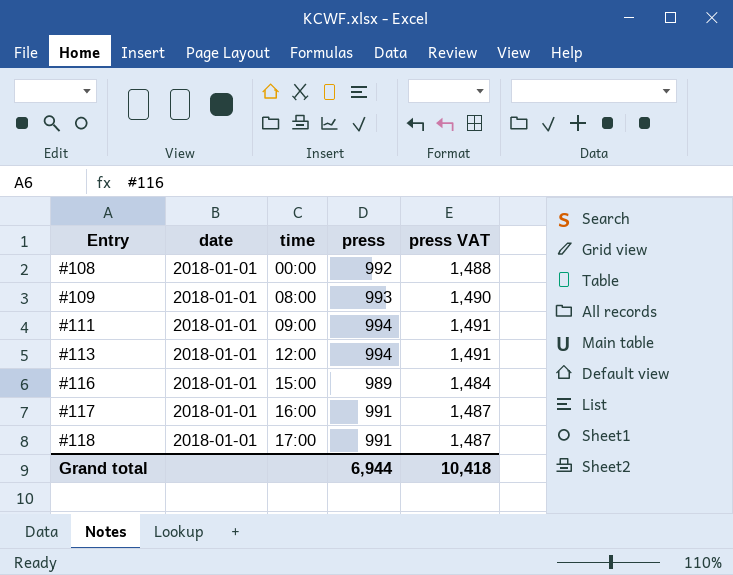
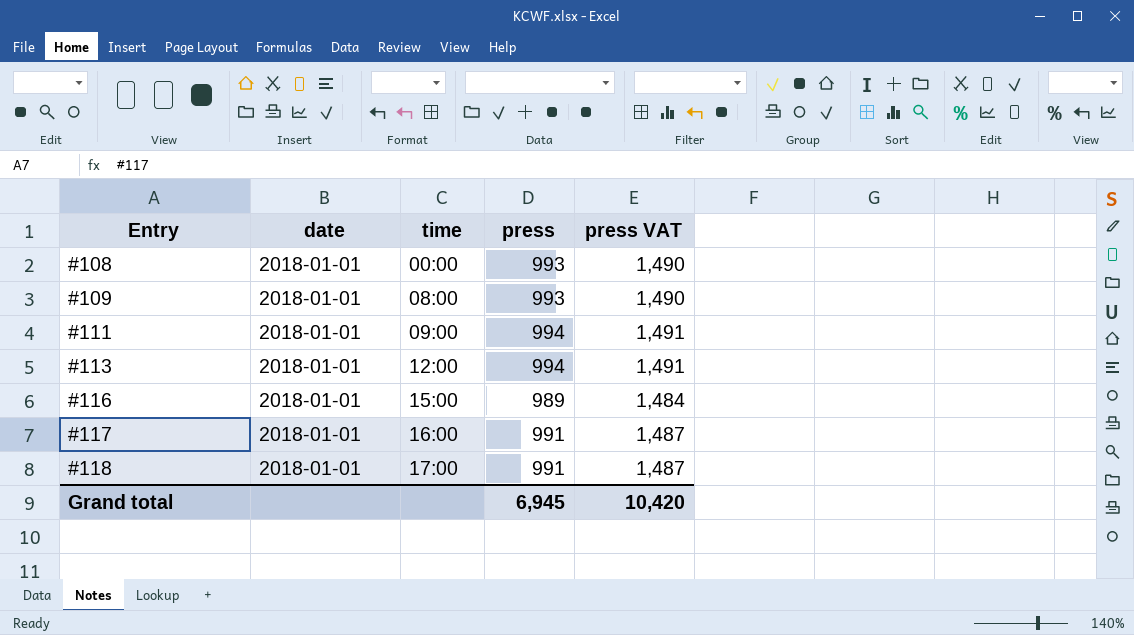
#108 | press: 992 -> 993
#108 | press VAT: 1,488 -> 1,490
Grand total | press: 6,944 -> 6,945
Grand total | press VAT: 10,418 -> 10,420

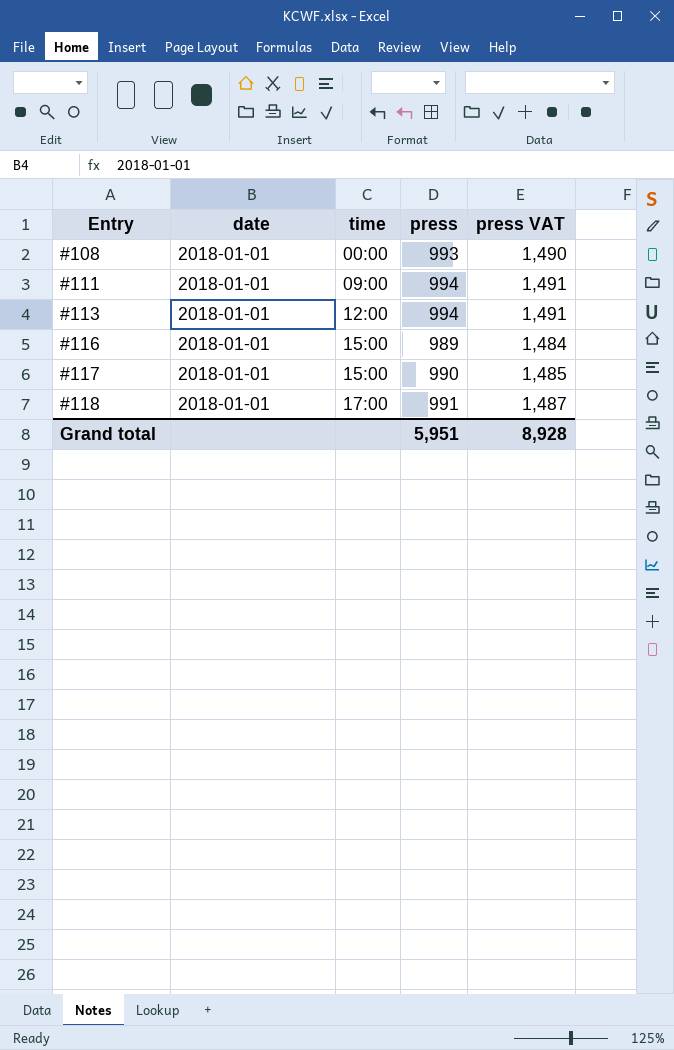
row #109: 2018-01-01 | 08:00 | 993 | 1,490 -> none
#117 | time: 16:00 -> 15:00
#117 | press: 991 -> 990
#117 | press VAT: 1,487 -> 1,485
Grand total | press: 6,945 -> 5,951
Grand total | press VAT: 10,420 -> 8,928

